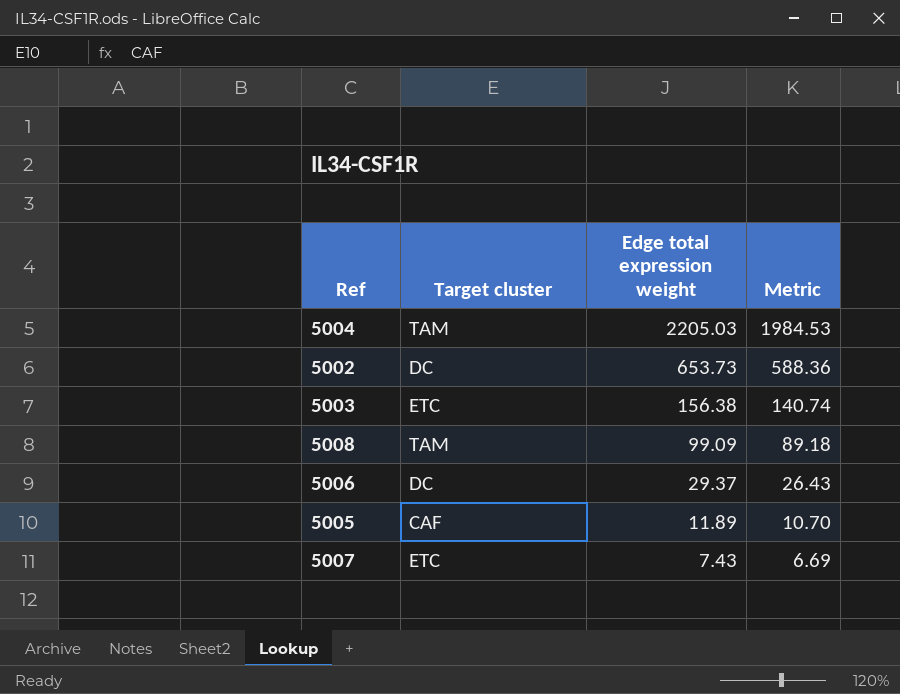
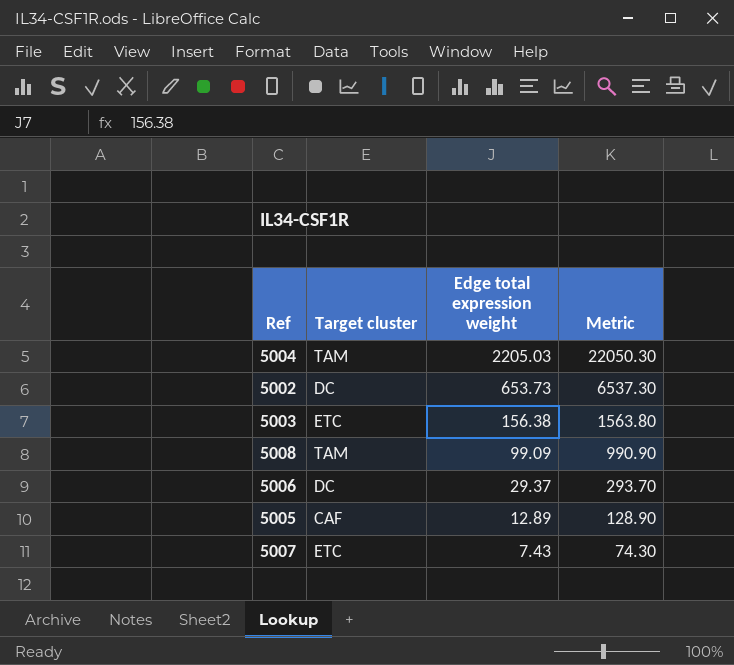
column Metric | formula: [Edge total expression weight] * 0.9 -> [Edge total expression weight] * 10
5005 | Edge total expression weight: 11.89 -> 12.89

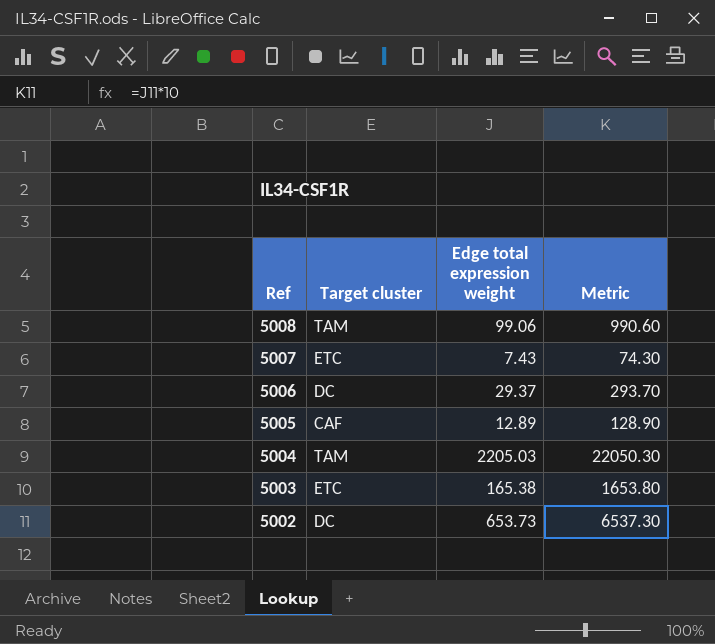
row order: Edge total expression weight descending -> Ref descending
5008 | Edge total expression weight: 99.09 -> 99.06
5008 | Metric: 990.90 -> 990.60
5003 | Edge total expression weight: 156.38 -> 165.38
5003 | Metric: 1563.80 -> 1653.80

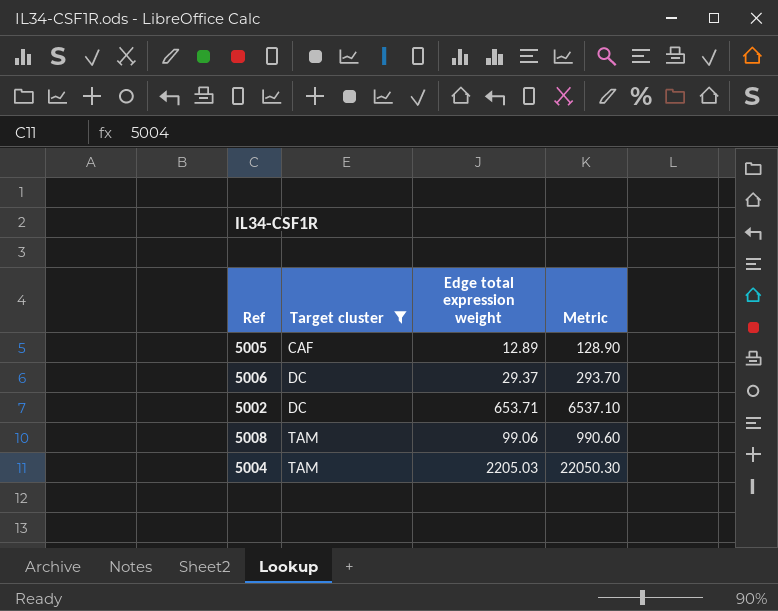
filter: none -> Target cluster != ETC
row order: Ref descending -> Target cluster ascending
5002 | Edge total expression weight: 653.73 -> 653.71
5002 | Metric: 6537.30 -> 6537.10

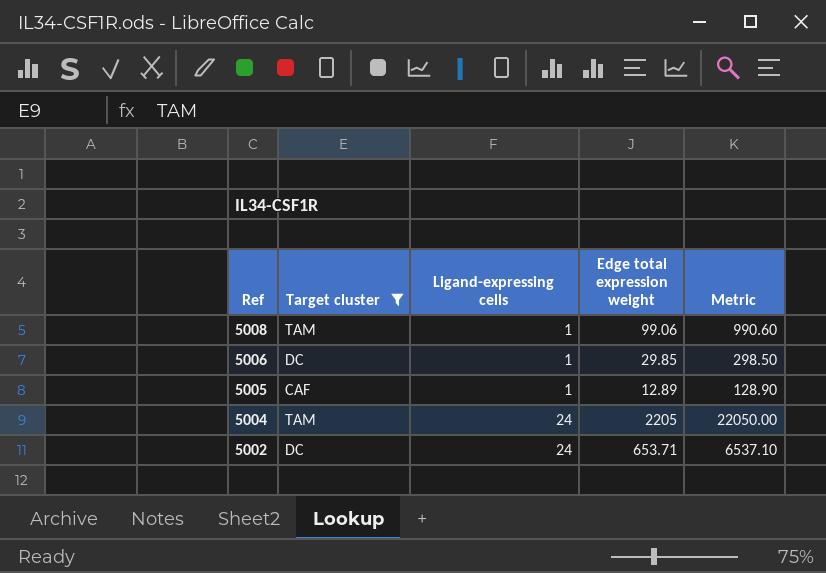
row order: Target cluster ascending -> Ref descending
column Ligand-expressing cells | position: none -> 3
5006 | Edge total expression weight: 29.37 -> 29.85
5006 | Metric: 293.70 -> 298.50
5004 | Edge total expression weight: 2205.03 -> 2205
5004 | Metric: 22050.30 -> 22050.00

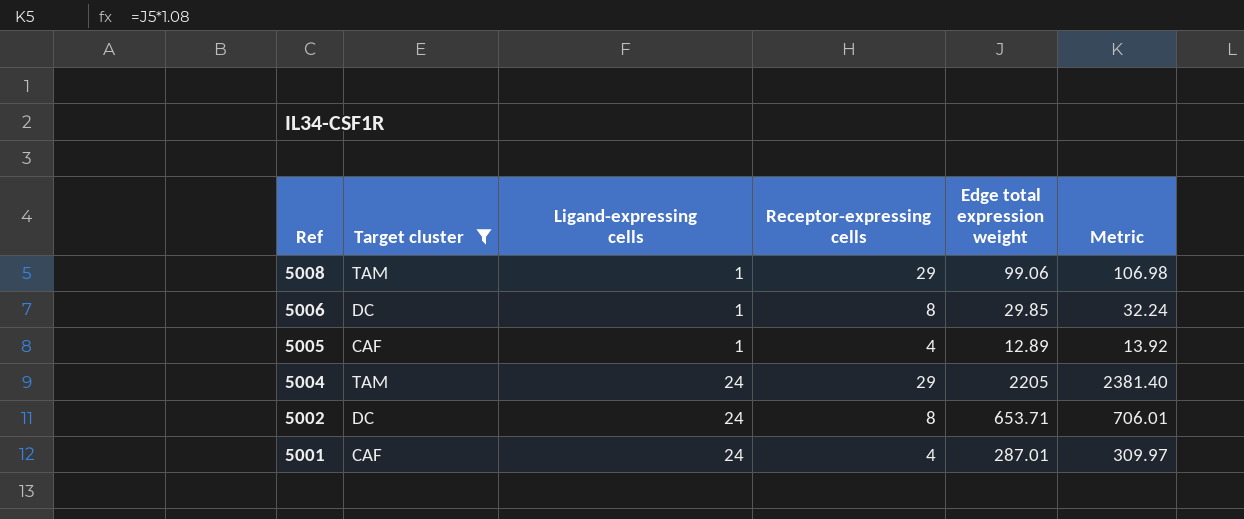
column Receptor-expressing cells | position: none -> 4
column Metric | formula: [Edge total expression weight] * 10 -> [Edge total expression weight] * 1.08
row 5001: none -> CAF | 24 | 4 | 287.01 | 309.97

